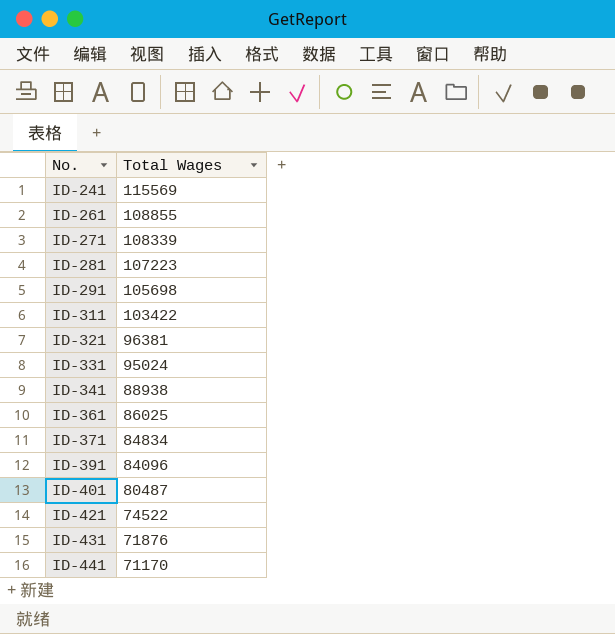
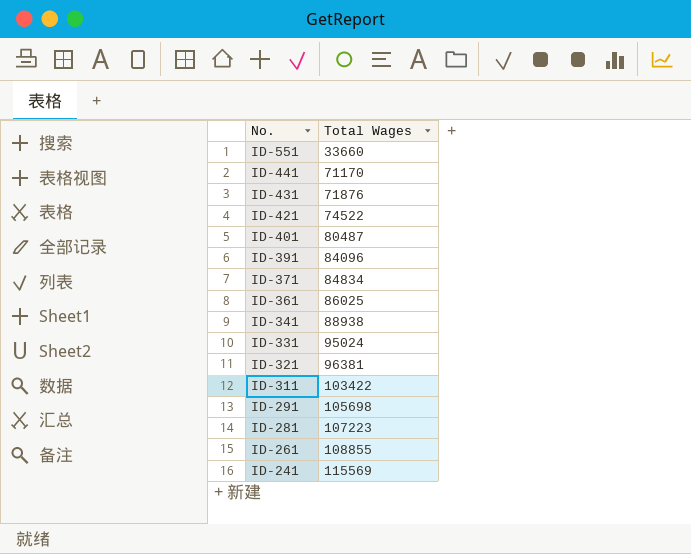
row order: No. ascending -> No. descending
row ID-271: 108339 -> none
row ID-551: none -> 33660

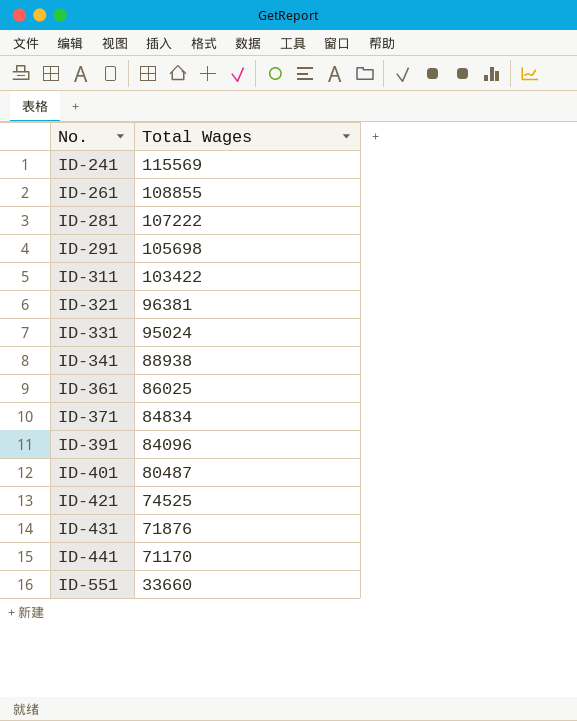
row order: No. descending -> No. ascending
ID-281 | Total Wages: 107223 -> 107222
ID-421 | Total Wages: 74522 -> 74525

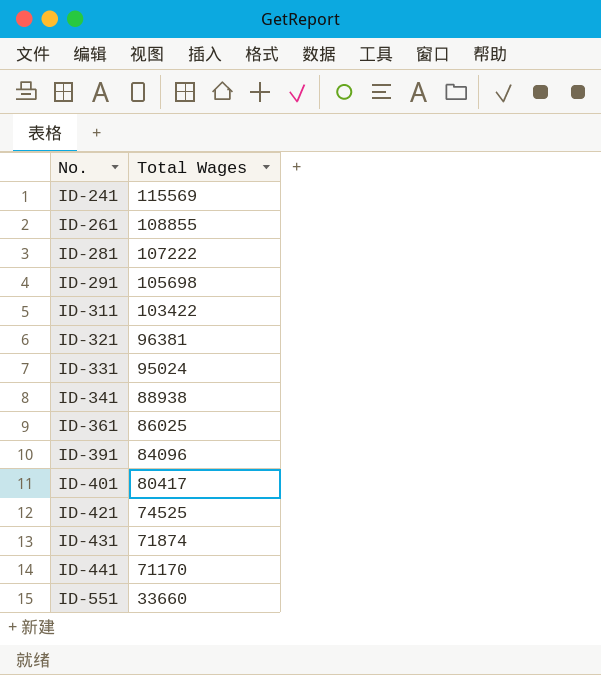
row ID-371: 84834 -> none
ID-401 | Total Wages: 80487 -> 80417
ID-431 | Total Wages: 71876 -> 71874

